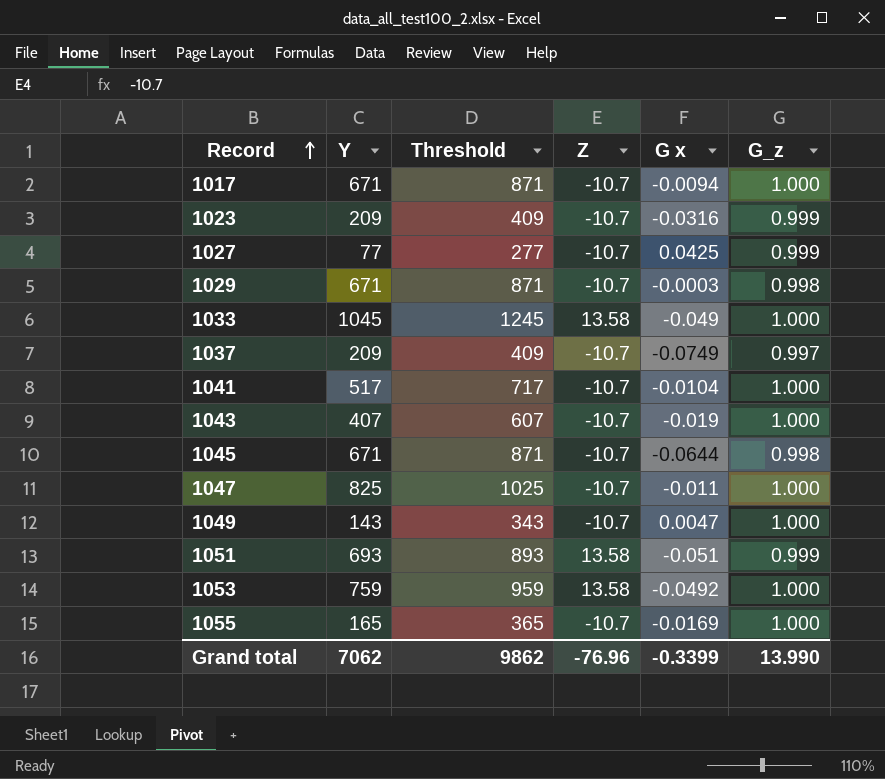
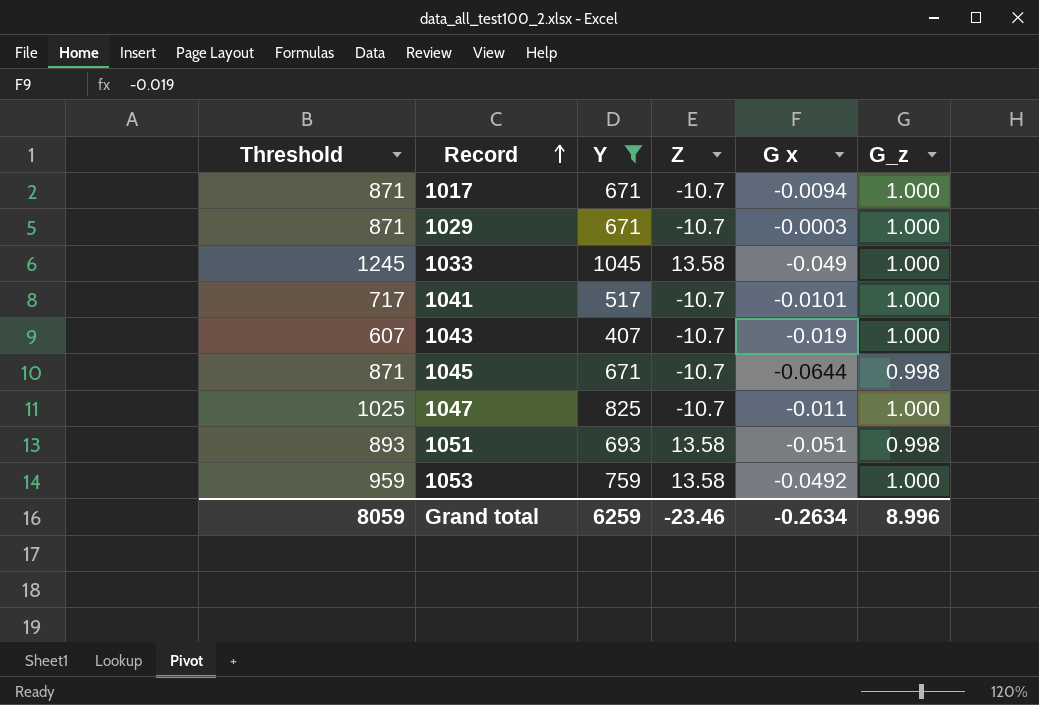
filter: none -> Y >= 407
column Threshold | position: 3 -> 1
1029 | G_z: 0.998 -> 1.000
1041 | G x: -0.0104 -> -0.0101
1051 | G_z: 0.999 -> 0.998
Grand total | Threshold: 9862 -> 8059
Grand total | Y: 7062 -> 6259
Grand total | Z: -76.96 -> -23.46
Grand total | G x: -0.3399 -> -0.2634
Grand total | G_z: 13.990 -> 8.996

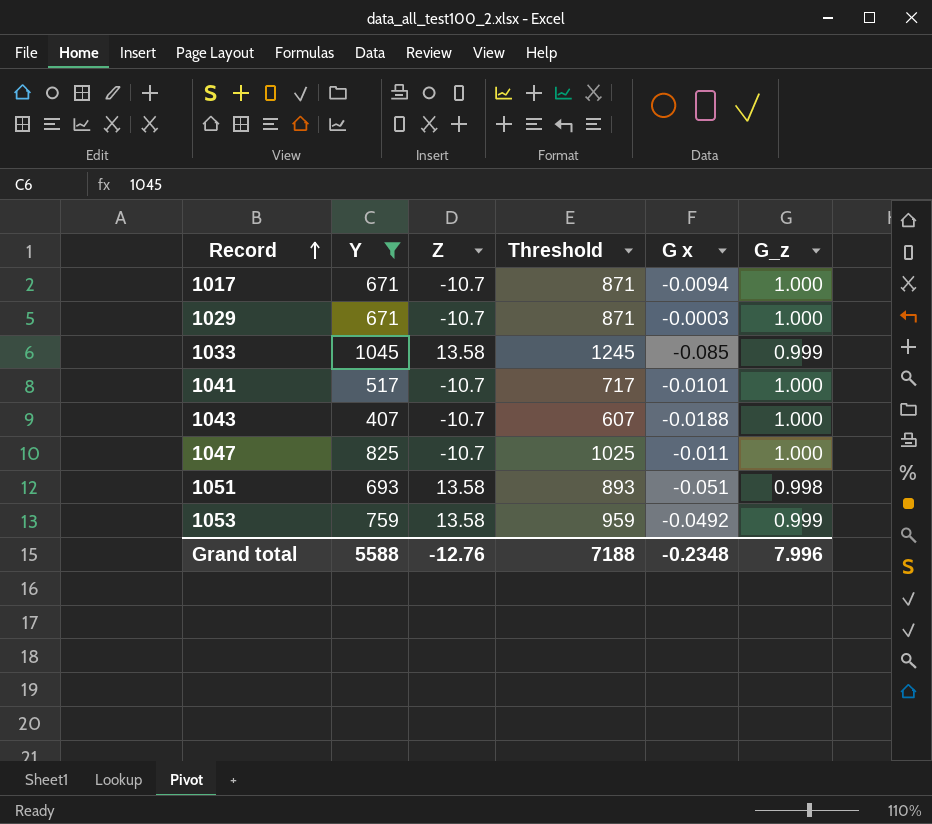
column Threshold | position: 1 -> 4
row 1045: 871 | 671 | -10.7 | -0.0644 | 0.998 -> none
1033 | G x: -0.049 -> -0.085
1033 | G_z: 1.000 -> 0.999
1043 | G x: -0.019 -> -0.0188
1053 | G_z: 1.000 -> 0.999
Grand total | Y: 6259 -> 5588
Grand total | Z: -23.46 -> -12.76
Grand total | Threshold: 8059 -> 7188
Grand total | G x: -0.2634 -> -0.2348
Grand total | G_z: 8.996 -> 7.996

